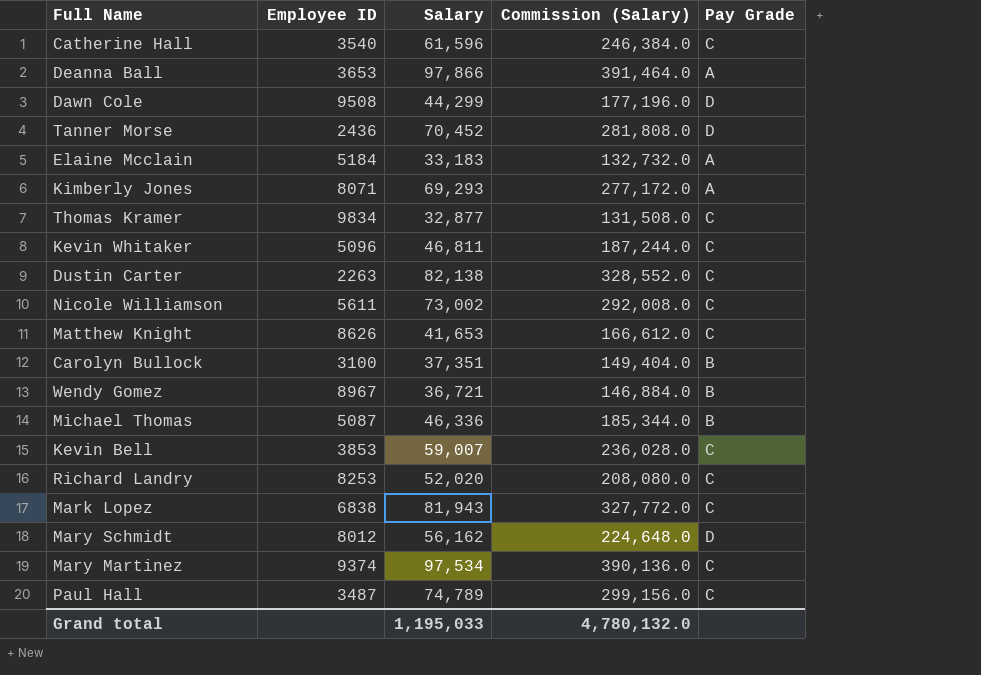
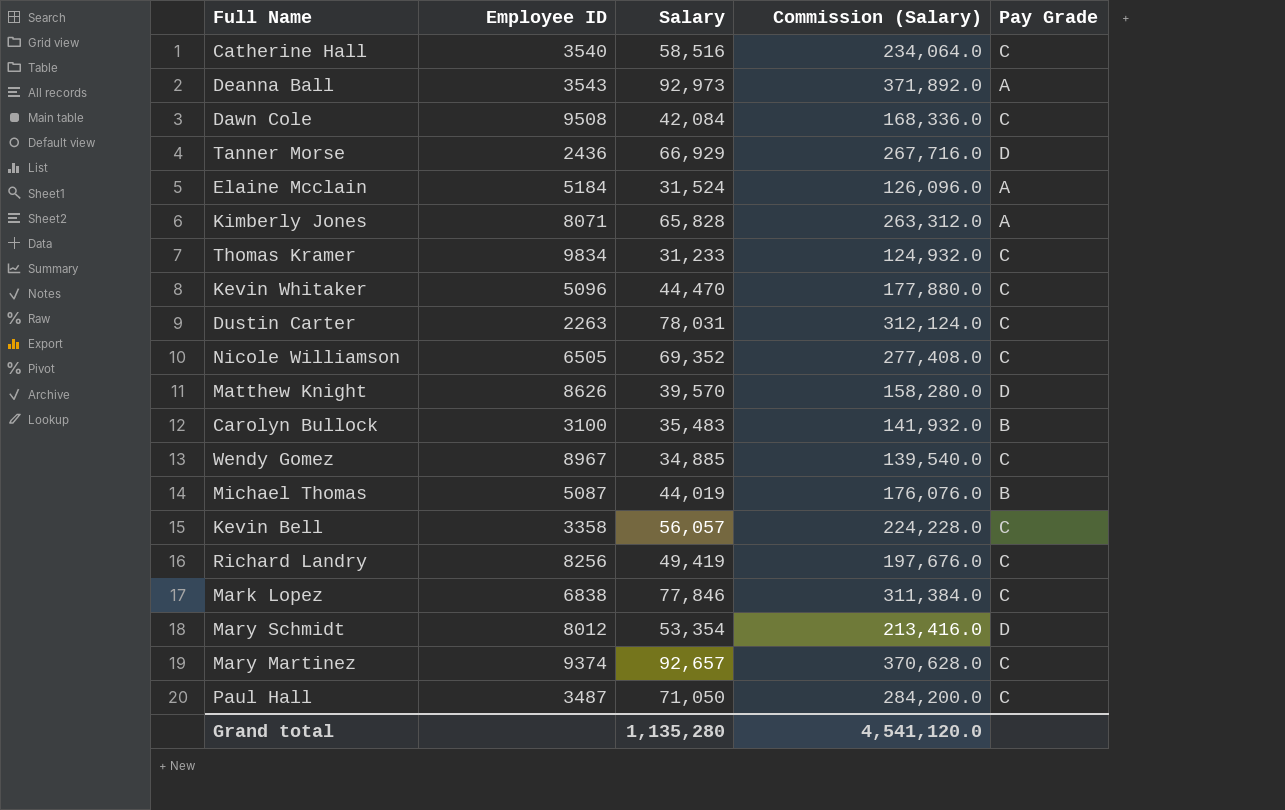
Catherine Hall | Salary: 61,596 -> 58,516
Catherine Hall | Commission (Salary): 246,384.0 -> 234,064.0
Deanna Ball | Employee ID: 3653 -> 3543
Deanna Ball | Salary: 97,866 -> 92,973
Deanna Ball | Commission (Salary): 391,464.0 -> 371,892.0
Dawn Cole | Salary: 44,299 -> 42,084
Dawn Cole | Commission (Salary): 177,196.0 -> 168,336.0
Dawn Cole | Pay Grade: D -> C
Tanner Morse | Salary: 70,452 -> 66,929
Tanner Morse | Commission (Salary): 281,808.0 -> 267,716.0
Elaine Mcclain | Salary: 33,183 -> 31,524
Elaine Mcclain | Commission (Salary): 132,732.0 -> 126,096.0
Kimberly Jones | Salary: 69,293 -> 65,828
Kimberly Jones | Commission (Salary): 277,172.0 -> 263,312.0
Thomas Kramer | Salary: 32,877 -> 31,233
Thomas Kramer | Commission (Salary): 131,508.0 -> 124,932.0
Kevin Whitaker | Salary: 46,811 -> 44,470
Kevin Whitaker | Commission (Salary): 187,244.0 -> 177,880.0
Dustin Carter | Salary: 82,138 -> 78,031
Dustin Carter | Commission (Salary): 328,552.0 -> 312,124.0
Nicole Williamson | Employee ID: 5611 -> 6505
Nicole Williamson | Salary: 73,002 -> 69,352
Nicole Williamson | Commission (Salary): 292,008.0 -> 277,408.0
Matthew Knight | Salary: 41,653 -> 39,570
Matthew Knight | Commission (Salary): 166,612.0 -> 158,280.0
Matthew Knight | Pay Grade: C -> D
Carolyn Bullock | Salary: 37,351 -> 35,483
Carolyn Bullock | Commission (Salary): 149,404.0 -> 141,932.0
Wendy Gomez | Salary: 36,721 -> 34,885
Wendy Gomez | Commission (Salary): 146,884.0 -> 139,540.0
Wendy Gomez | Pay Grade: B -> C
Michael Thomas | Salary: 46,336 -> 44,019
Michael Thomas | Commission (Salary): 185,344.0 -> 176,076.0
Kevin Bell | Employee ID: 3853 -> 3358
Kevin Bell | Salary: 59,007 -> 56,057
Kevin Bell | Commission (Salary): 236,028.0 -> 224,228.0
Richard Landry | Employee ID: 8253 -> 8256
Richard Landry | Salary: 52,020 -> 49,419
Richard Landry | Commission (Salary): 208,080.0 -> 197,676.0
Mark Lopez | Salary: 81,943 -> 77,846
Mark Lopez | Commission (Salary): 327,772.0 -> 311,384.0
Mary Schmidt | Salary: 56,162 -> 53,354
Mary Schmidt | Commission (Salary): 224,648.0 -> 213,416.0
Mary Martinez | Salary: 97,534 -> 92,657
Mary Martinez | Commission (Salary): 390,136.0 -> 370,628.0
Paul Hall | Salary: 74,789 -> 71,050
Paul Hall | Commission (Salary): 299,156.0 -> 284,200.0
Grand total | Salary: 1,195,033 -> 1,135,280
Grand total | Commission (Salary): 4,780,132.0 -> 4,541,120.0

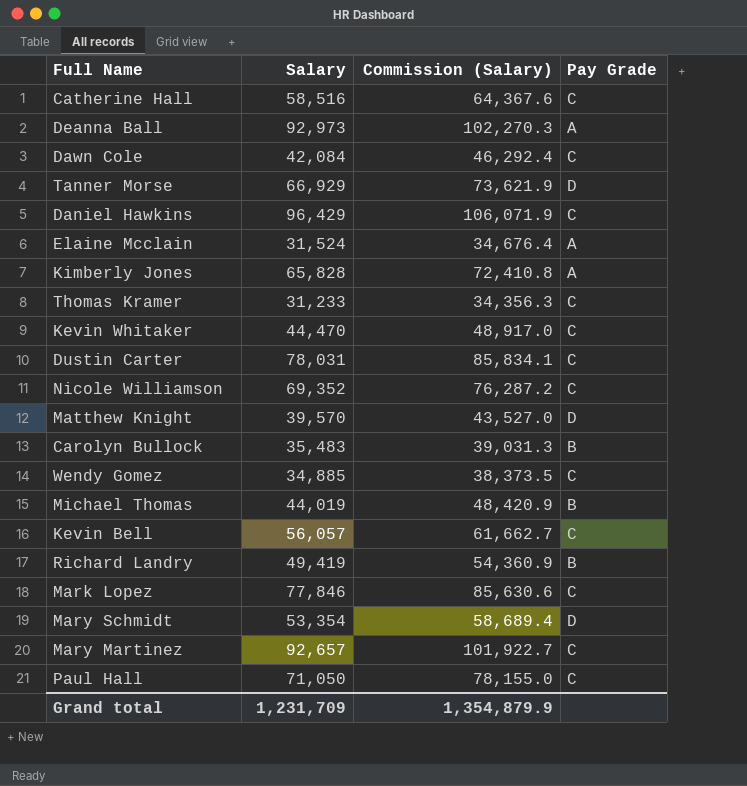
column Employee ID | position: 2 -> none
column Commission (Salary) | formula: [Salary] * 4 -> [Salary] * 1.1
row Daniel Hawkins: none -> 96,429 | 106,071.9 | C
Richard Landry | Pay Grade: C -> B
Grand total | Salary: 1,135,280 -> 1,231,709
Grand total | Commission (Salary): 4,541,120.0 -> 1,354,879.9

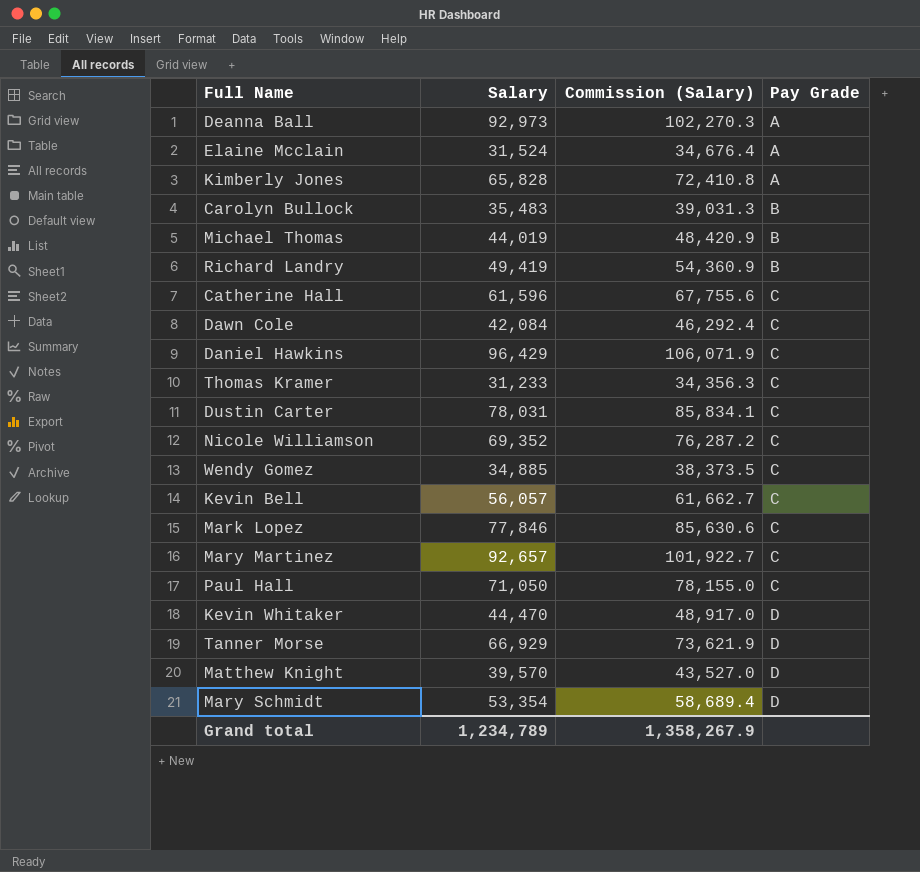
row order: none -> Pay Grade ascending
Catherine Hall | Salary: 58,516 -> 61,596
Catherine Hall | Commission (Salary): 64,367.6 -> 67,755.6
Kevin Whitaker | Pay Grade: C -> D
Grand total | Salary: 1,231,709 -> 1,234,789
Grand total | Commission (Salary): 1,354,879.9 -> 1,358,267.9

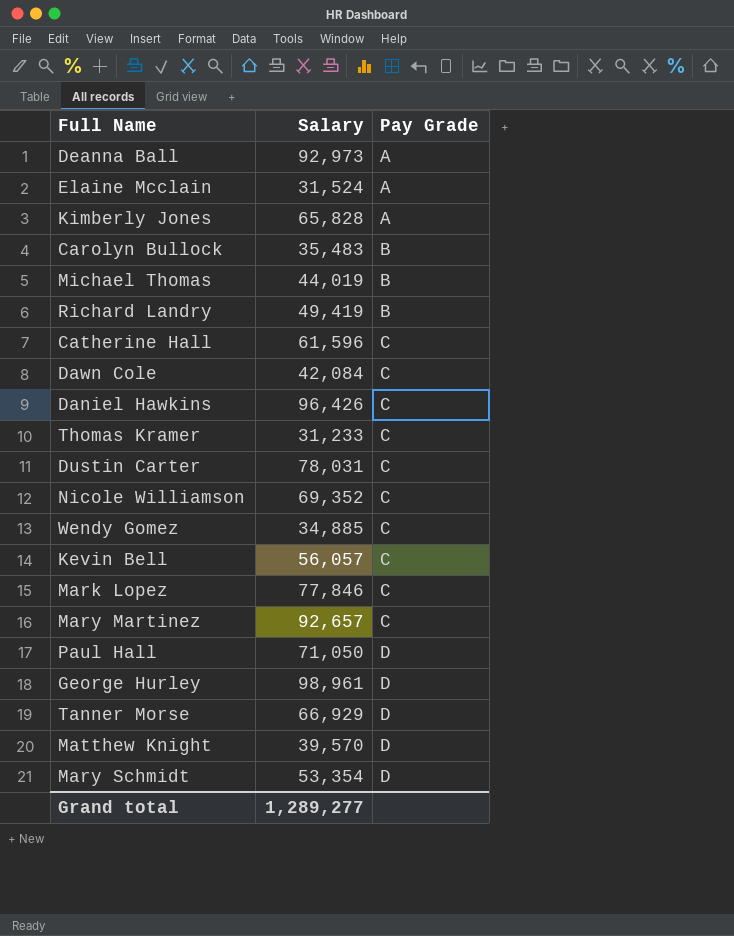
column Commission (Salary) | formula: [Salary] * 1.1 -> none
row Kevin Whitaker: 44,470 | 48,917.0 | D -> none
Daniel Hawkins | Salary: 96,429 -> 96,426
Paul Hall | Pay Grade: C -> D
row George Hurley: none -> 98,961 | D
Grand total | Salary: 1,234,789 -> 1,289,277

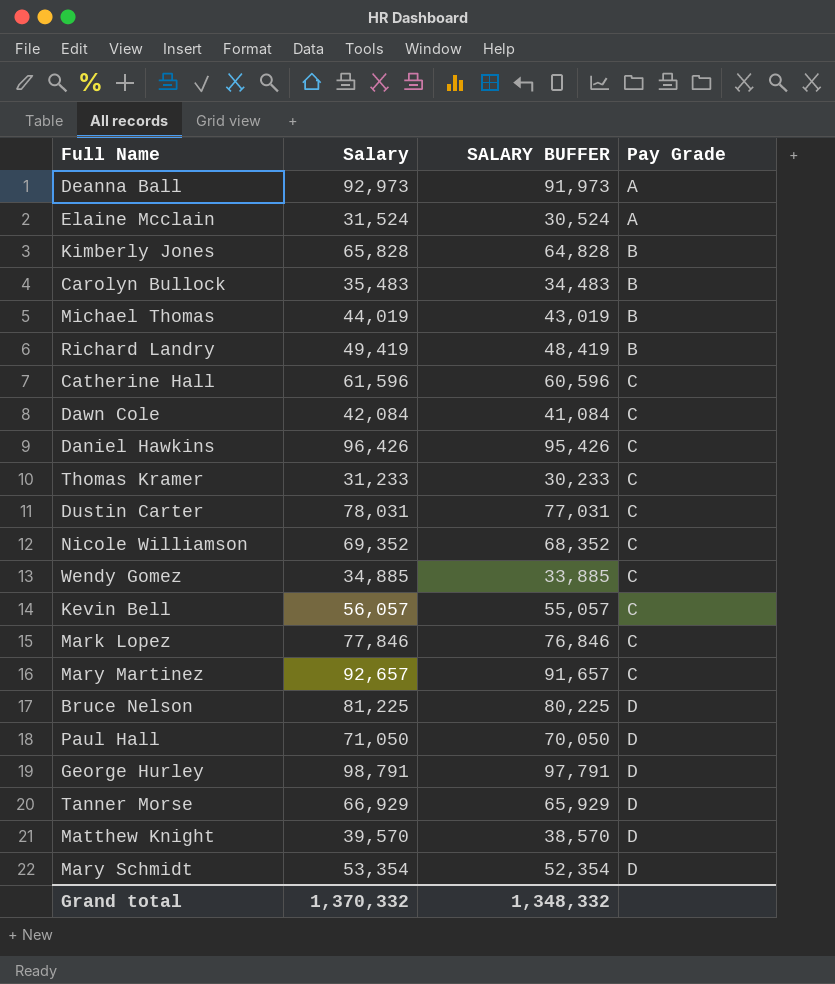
column SALARY BUFFER | formula: none -> [Salary] - 1000
Kimberly Jones | Pay Grade: A -> B
row Bruce Nelson: none -> 81,225 | 80,225 | D
George Hurley | Salary: 98,961 -> 98,791
Grand total | Salary: 1,289,277 -> 1,370,332

